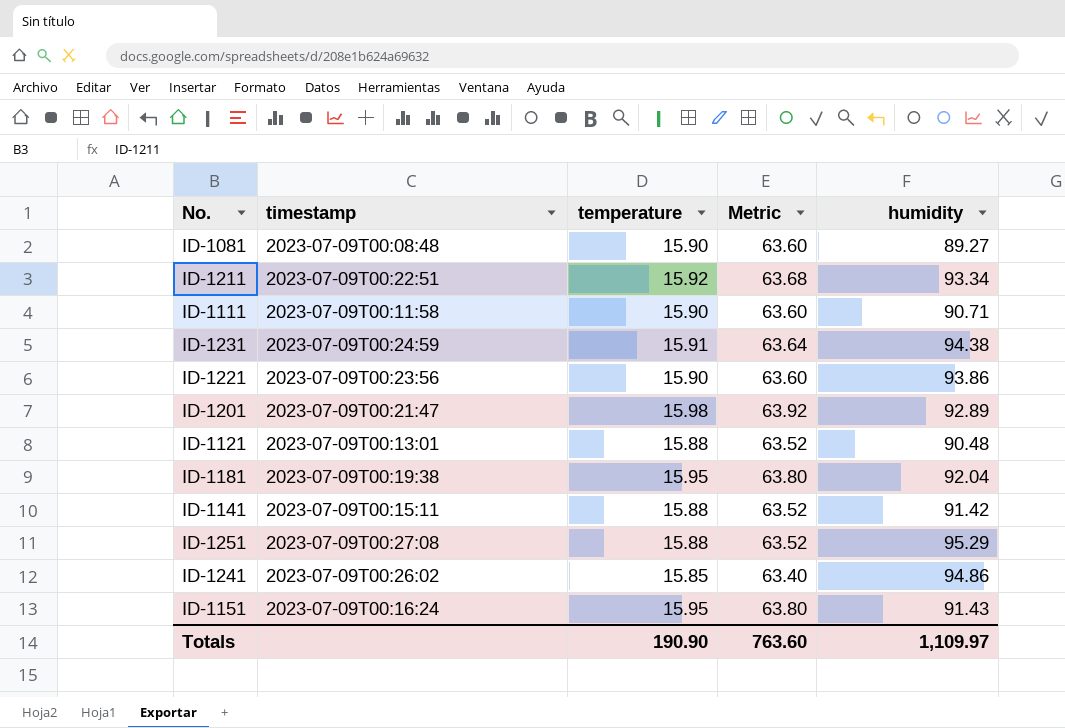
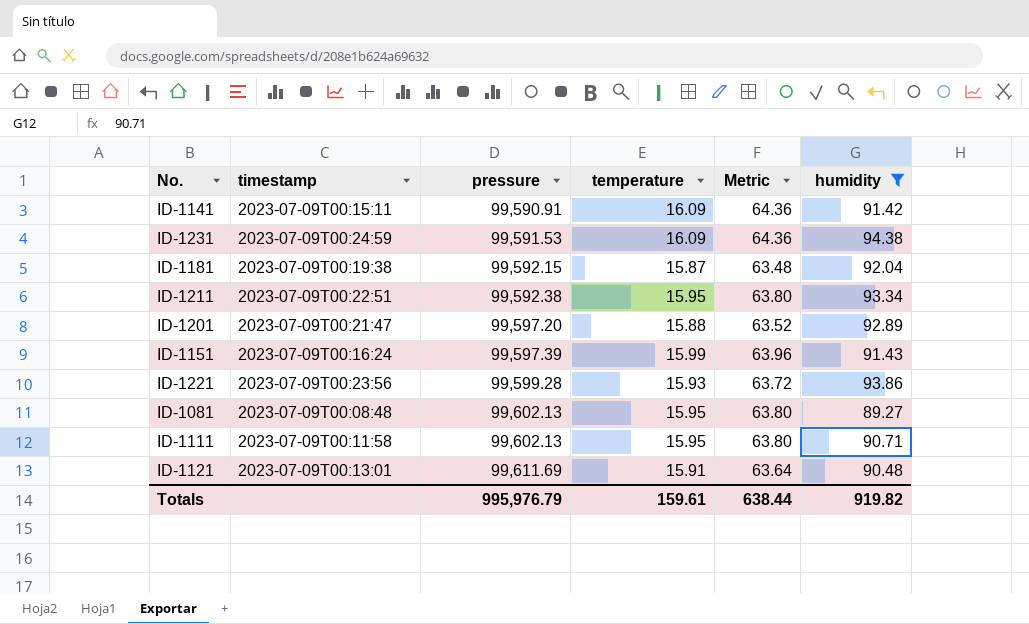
filter: none -> humidity <= 94.38
row order: none -> pressure ascending
column pressure | position: none -> 3
ID-1141 | temperature: 15.88 -> 16.09
ID-1141 | Metric: 63.52 -> 64.36
ID-1231 | temperature: 15.91 -> 16.09
ID-1231 | Metric: 63.64 -> 64.36
ID-1181 | temperature: 15.95 -> 15.87
ID-1181 | Metric: 63.80 -> 63.48
ID-1211 | temperature: 15.92 -> 15.95
ID-1211 | Metric: 63.68 -> 63.80
ID-1201 | temperature: 15.98 -> 15.88
ID-1201 | Metric: 63.92 -> 63.52
ID-1151 | temperature: 15.95 -> 15.99
ID-1151 | Metric: 63.80 -> 63.96
ID-1221 | temperature: 15.90 -> 15.93
ID-1221 | Metric: 63.60 -> 63.72
ID-1081 | temperature: 15.90 -> 15.95
ID-1081 | Metric: 63.60 -> 63.80
ID-1111 | temperature: 15.90 -> 15.95
ID-1111 | Metric: 63.60 -> 63.80
ID-1121 | temperature: 15.88 -> 15.91
ID-1121 | Metric: 63.52 -> 63.64
Totals | temperature: 190.90 -> 159.61
Totals | Metric: 763.60 -> 638.44
Totals | humidity: 1,109.97 -> 919.82

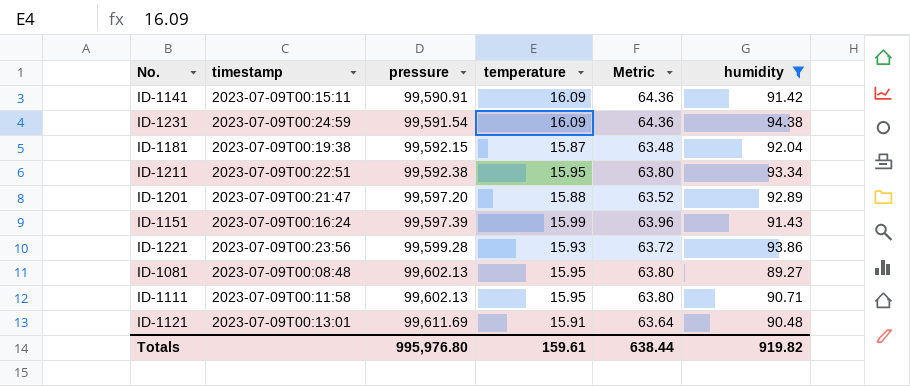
ID-1231 | pressure: 99,591.53 -> 99,591.54
Totals | pressure: 995,976.79 -> 995,976.80

